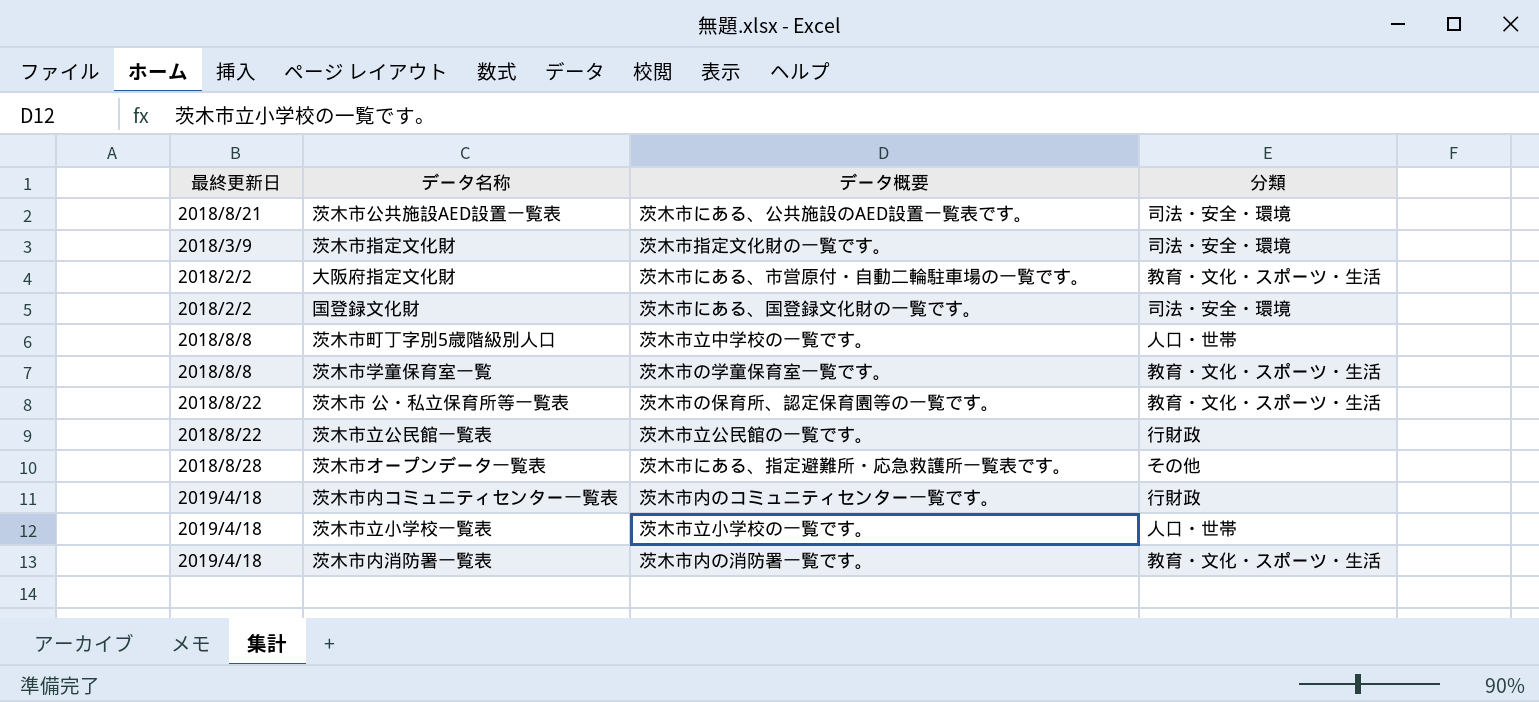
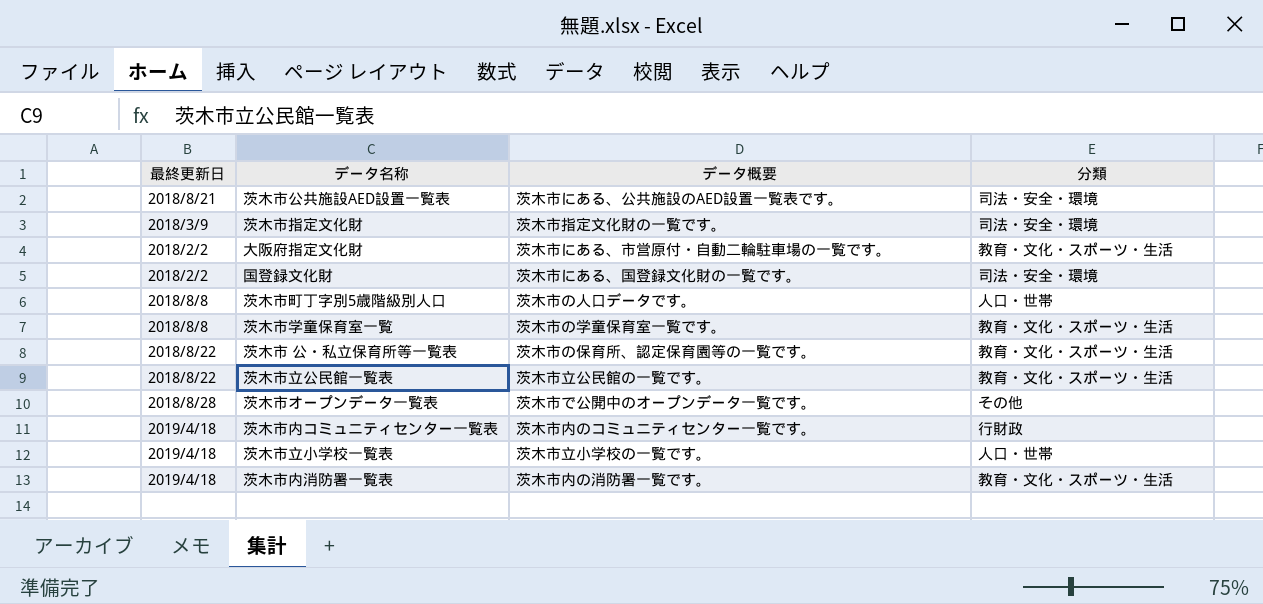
茨木市町丁字別5歳階級別人口 | データ概要: 茨木市立中学校の一覧です。 -> 茨木市の人口データです。
茨木市立公民館一覧表 | 分類: 行財政 -> 教育・文化・スポーツ・生活
茨木市オープンデータ一覧表 | データ概要: 茨木市にある、指定避難所・応急救護所一覧表です。 -> 茨木市で公開中のオープンデータ一覧です。

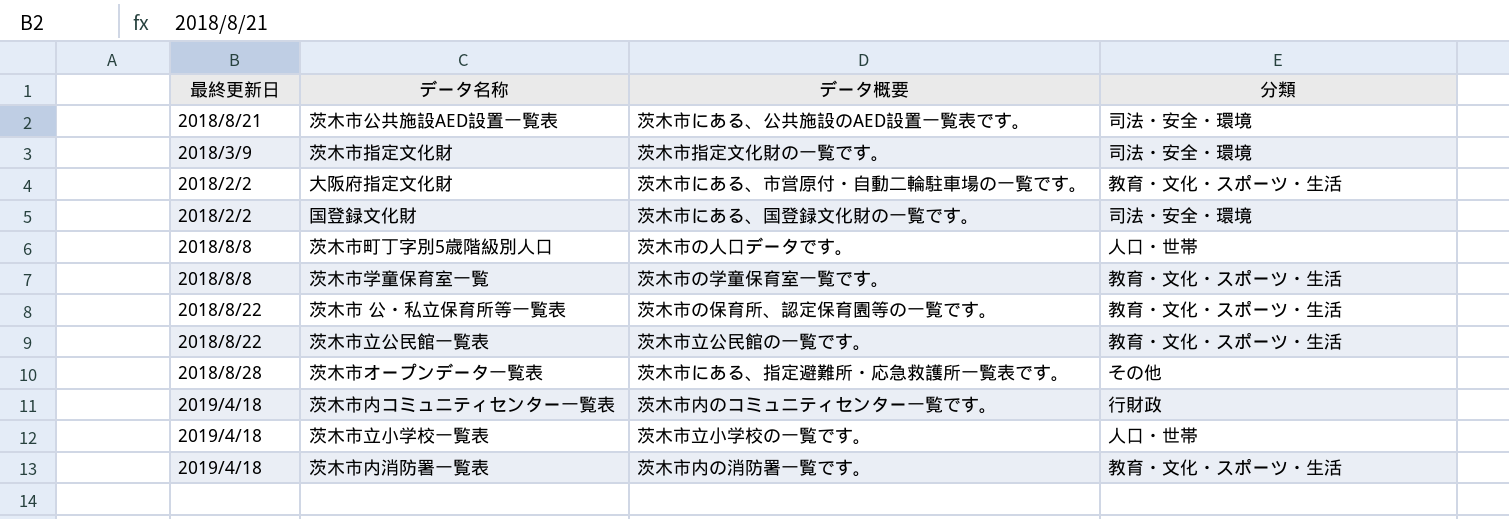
茨木市オープンデータ一覧表 | データ概要: 茨木市で公開中のオープンデータ一覧です。 -> 茨木市にある、指定避難所・応急救護所一覧表です。

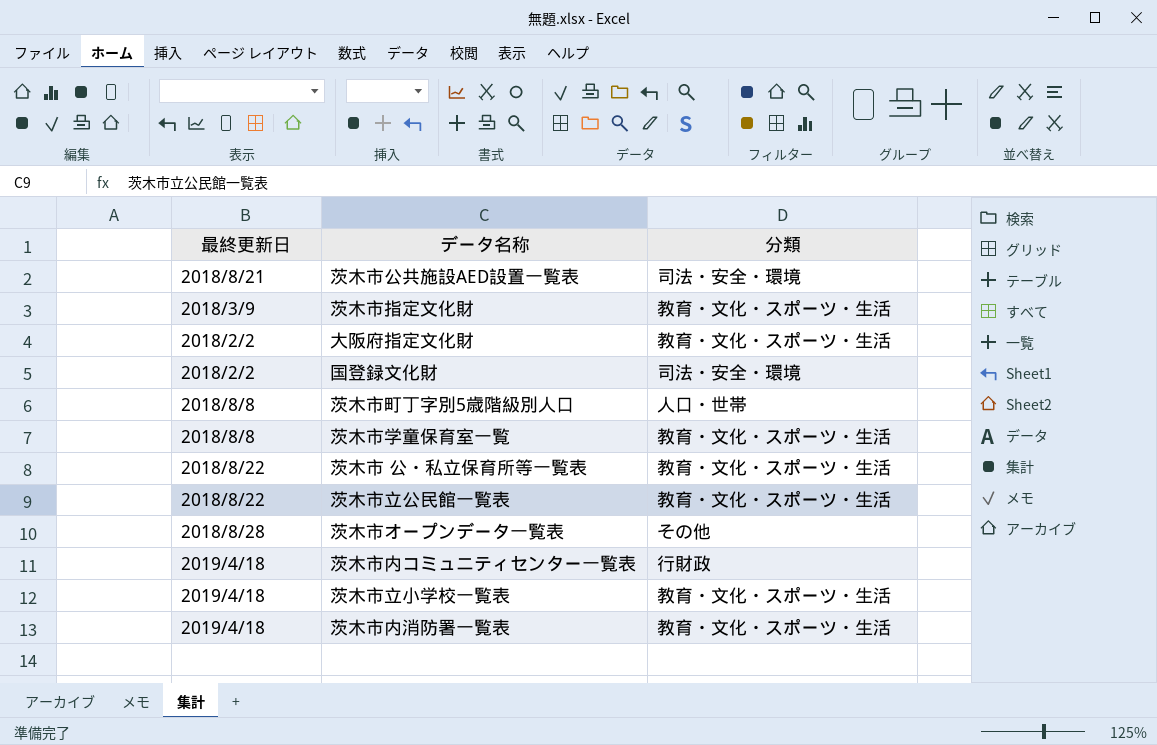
column データ概要 | position: 3 -> none
茨木市指定文化財 | 分類: 司法・安全・環境 -> 教育・文化・スポーツ・生活
茨木市立小学校一覧表 | 分類: 人口・世帯 -> 教育・文化・スポーツ・生活

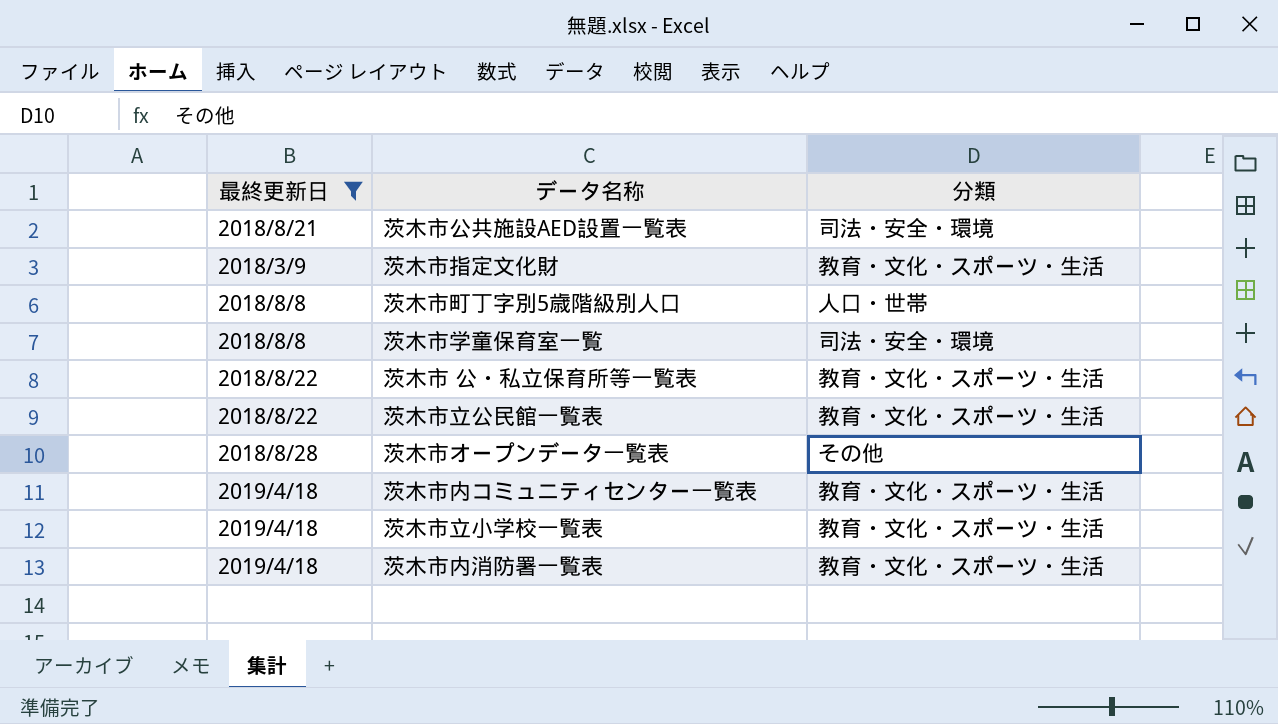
filter: none -> 最終更新日 != 2018/2/2
茨木市学童保育室一覧 | 分類: 教育・文化・スポーツ・生活 -> 司法・安全・環境
茨木市内コミュニティセンター一覧表 | 分類: 行財政 -> 教育・文化・スポーツ・生活

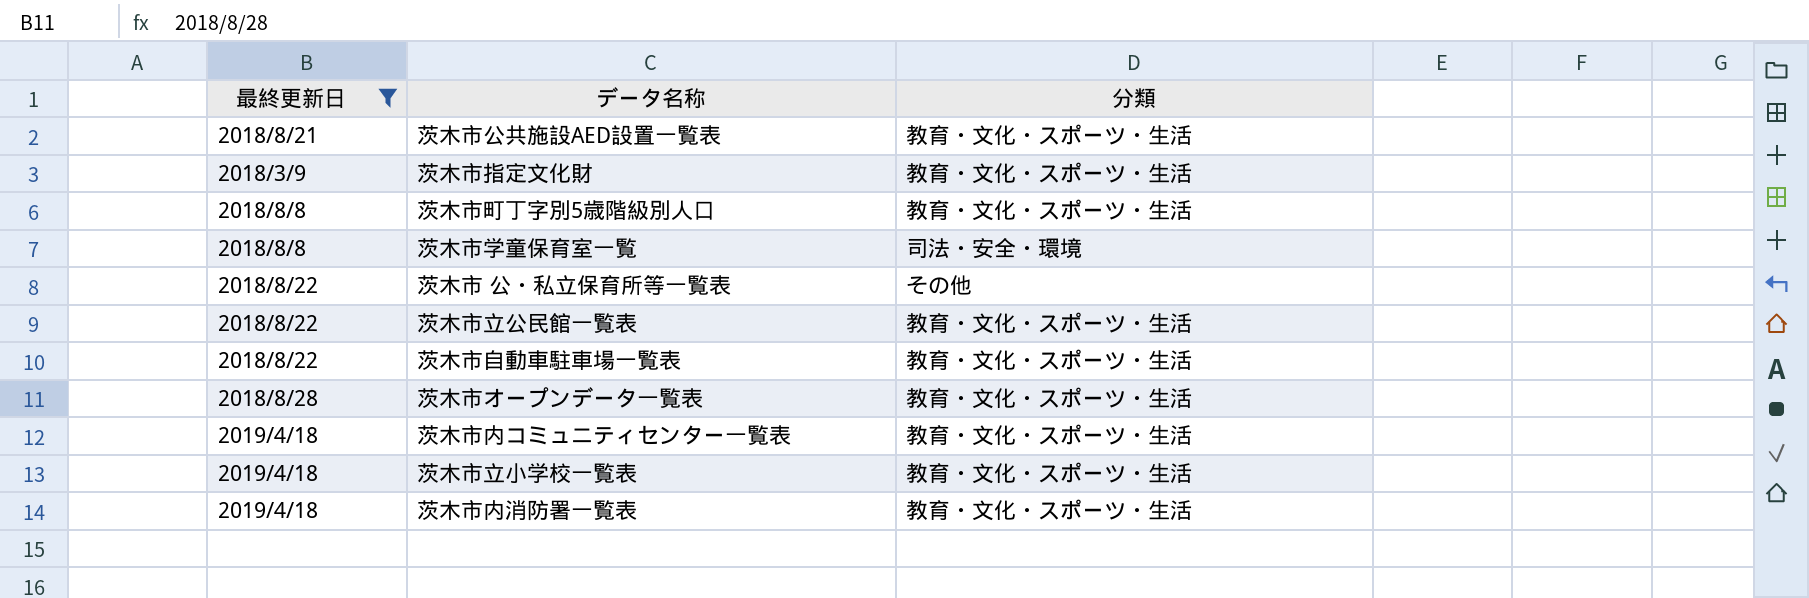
茨木市公共施設AED設置一覧表 | 分類: 司法・安全・環境 -> 教育・文化・スポーツ・生活
茨木市町丁字別5歳階級別人口 | 分類: 人口・世帯 -> 教育・文化・スポーツ・生活
茨木市 公・私立保育所等一覧表 | 分類: 教育・文化・スポーツ・生活 -> その他
row 茨木市自動車駐車場一覧表: none -> 2018/8/22 | 教育・文化・スポーツ・生活
茨木市オープンデータ一覧表 | 分類: その他 -> 教育・文化・スポーツ・生活

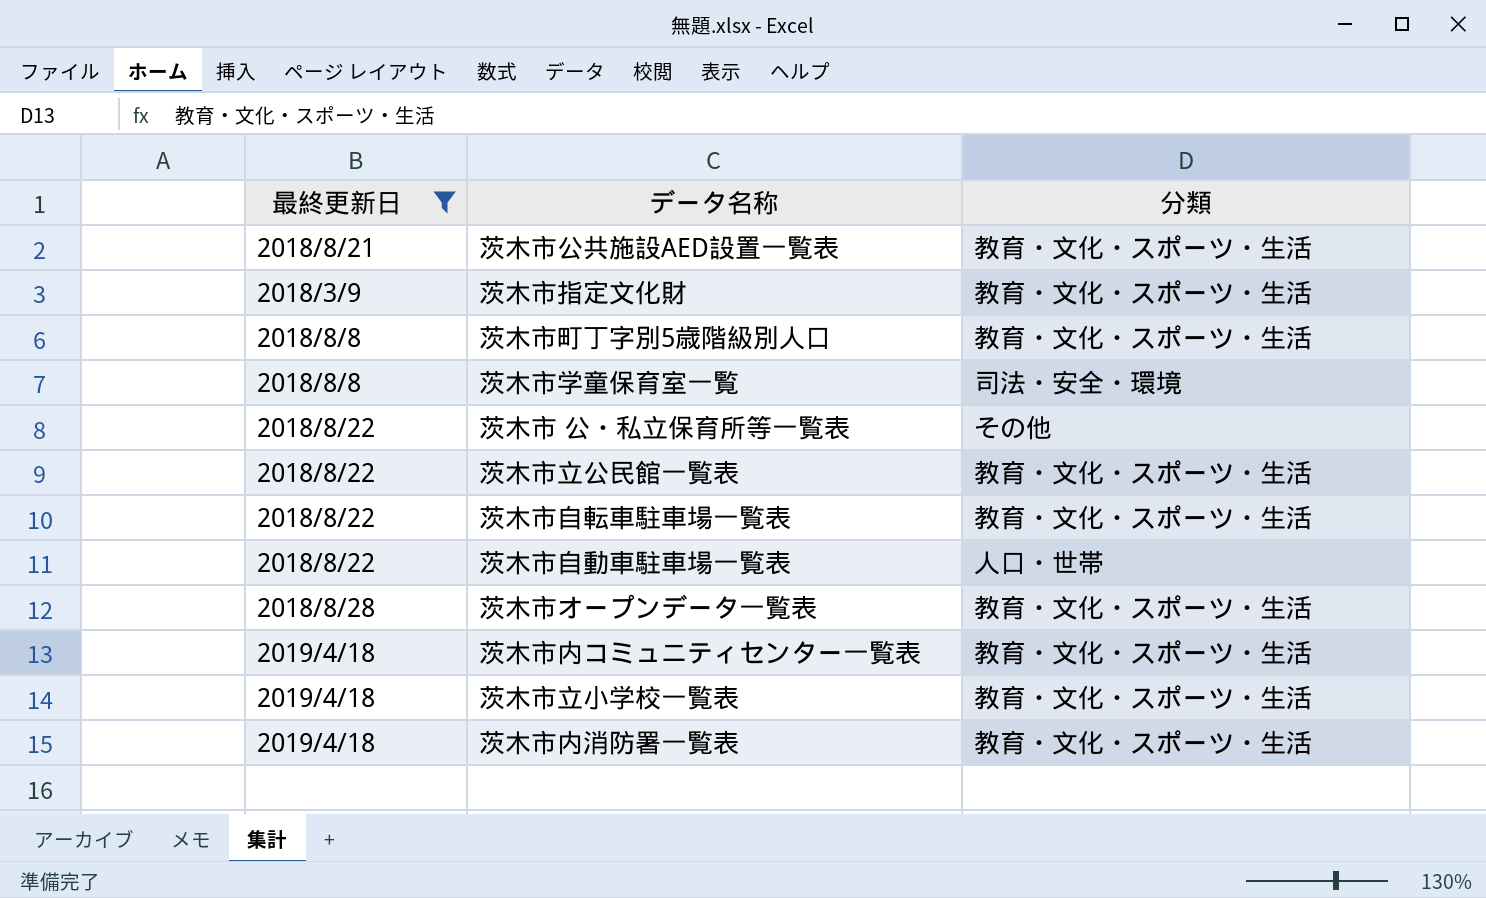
row 茨木市自転車駐車場一覧表: none -> 2018/8/22 | 教育・文化・スポーツ・生活
茨木市自動車駐車場一覧表 | 分類: 教育・文化・スポーツ・生活 -> 人口・世帯

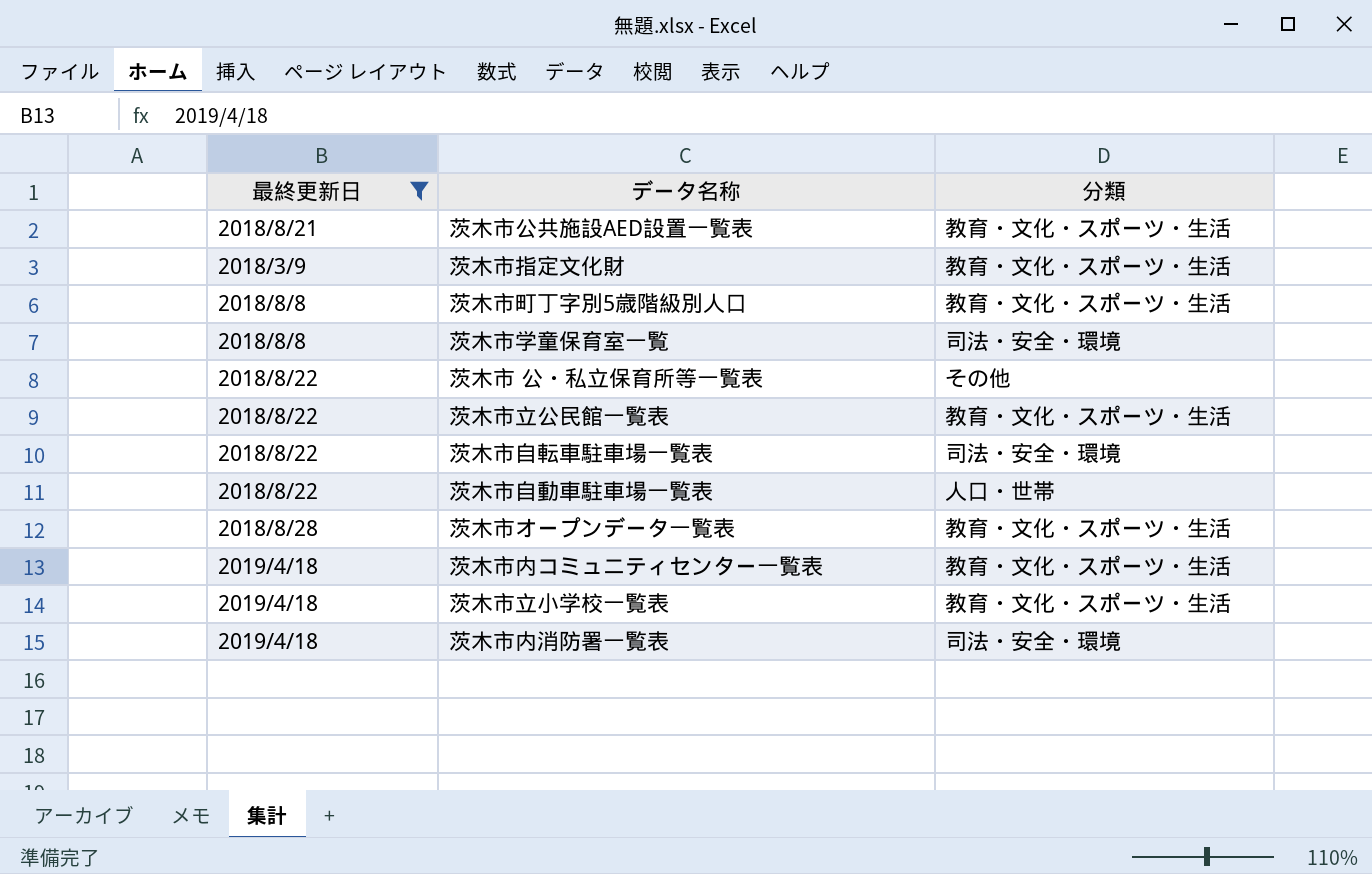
茨木市自転車駐車場一覧表 | 分類: 教育・文化・スポーツ・生活 -> 司法・安全・環境
茨木市内消防署一覧表 | 分類: 教育・文化・スポーツ・生活 -> 司法・安全・環境

